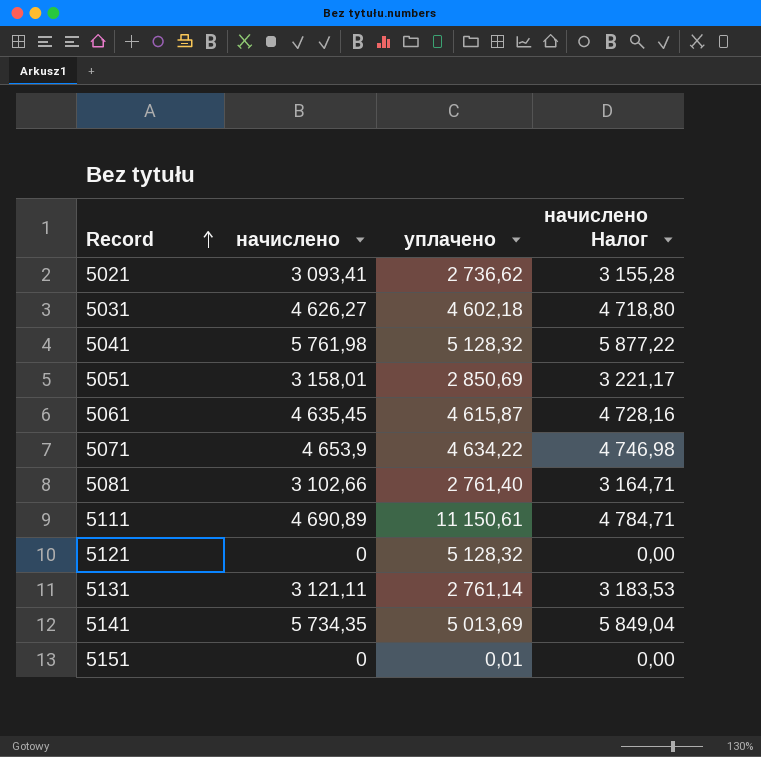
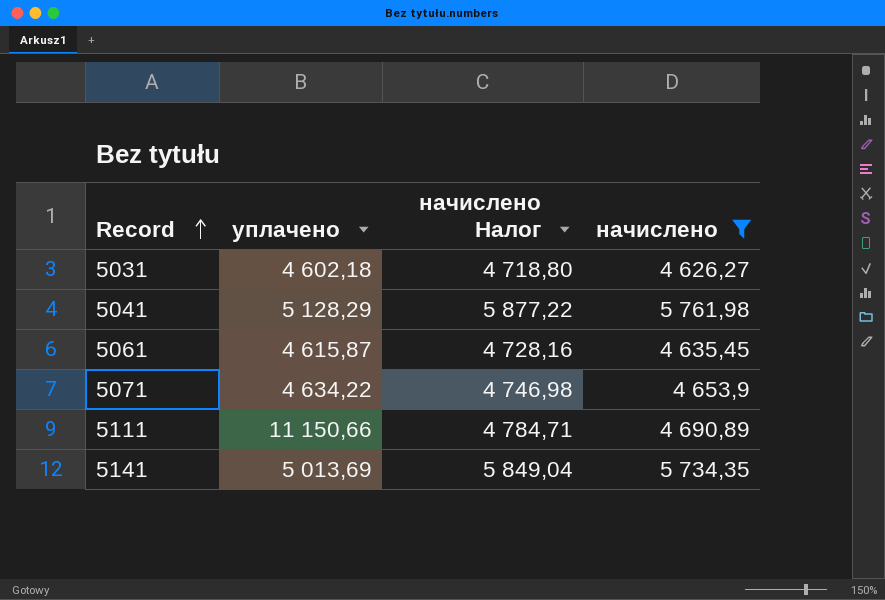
filter: none -> начислено >= 4 626,27
column начислено | position: 2 -> 4
5041 | уплачено: 5 128,32 -> 5 128,29
5111 | уплачено: 11 150,61 -> 11 150,66

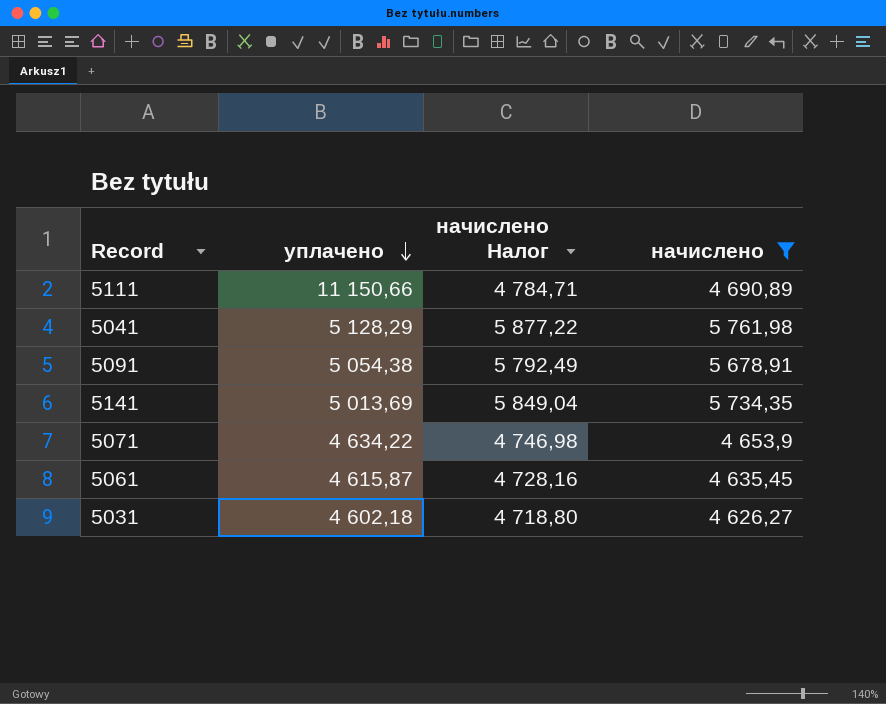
row order: Record ascending -> уплачено descending
row 5091: none -> 5 054,38 | 5 792,49 | 5 678,91

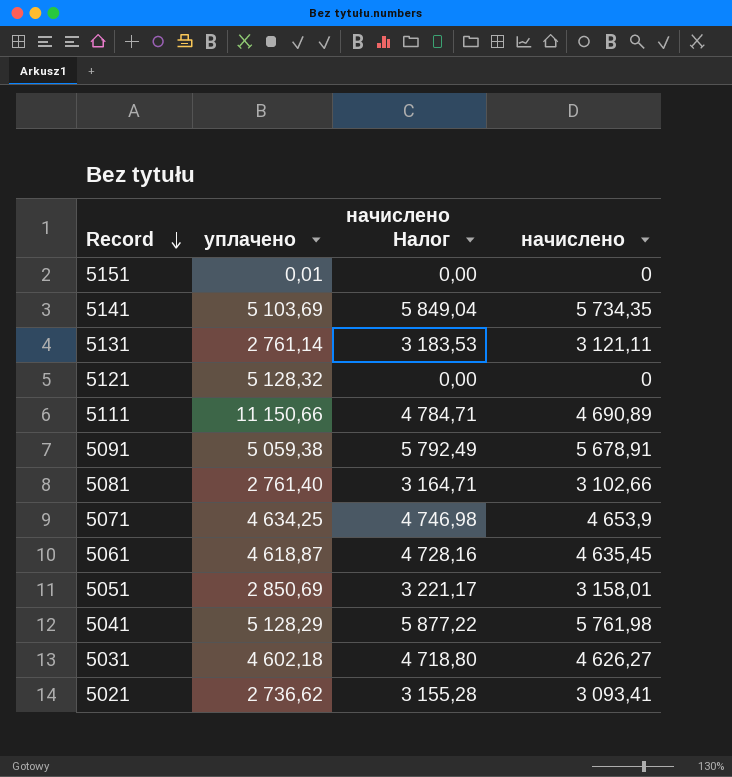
filter: начислено >= 4 626,27 -> none
row order: уплачено descending -> Record descending
5141 | уплачено: 5 013,69 -> 5 103,69
5091 | уплачено: 5 054,38 -> 5 059,38
5071 | уплачено: 4 634,22 -> 4 634,25
5061 | уплачено: 4 615,87 -> 4 618,87

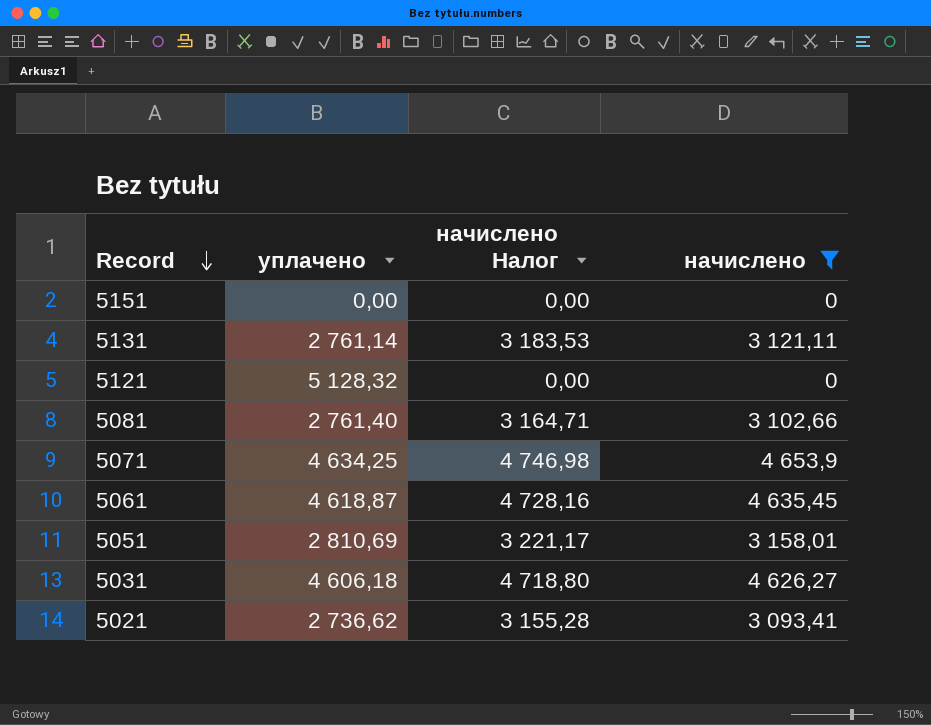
filter: none -> начислено <= 4 653,9
5151 | уплачено: 0,01 -> 0,00
5051 | уплачено: 2 850,69 -> 2 810,69
5031 | уплачено: 4 602,18 -> 4 606,18

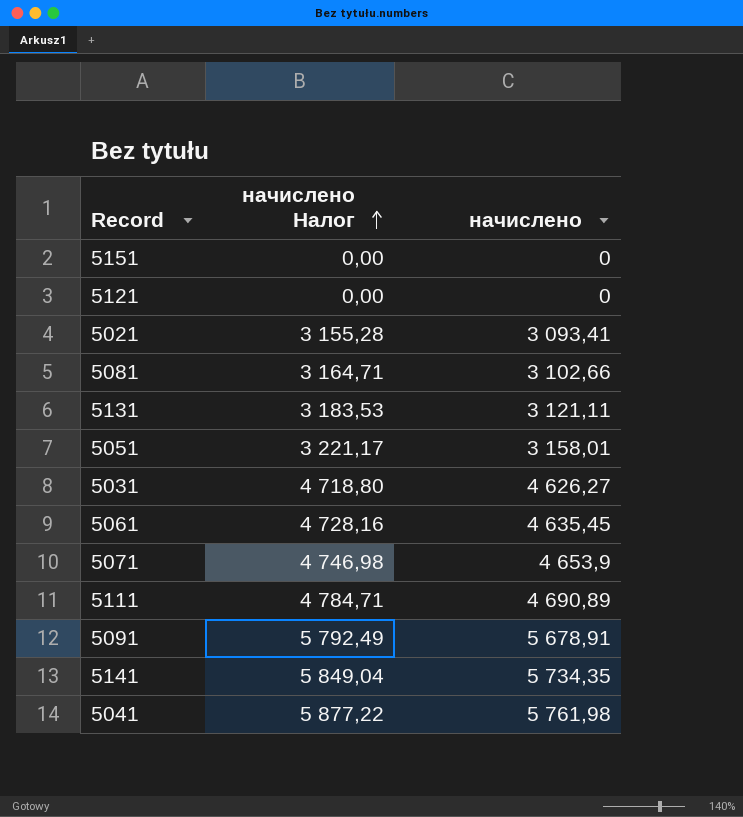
filter: начислено <= 4 653,9 -> none
row order: Record descending -> начислено Налог ascending
column уплачено | position: 2 -> none

